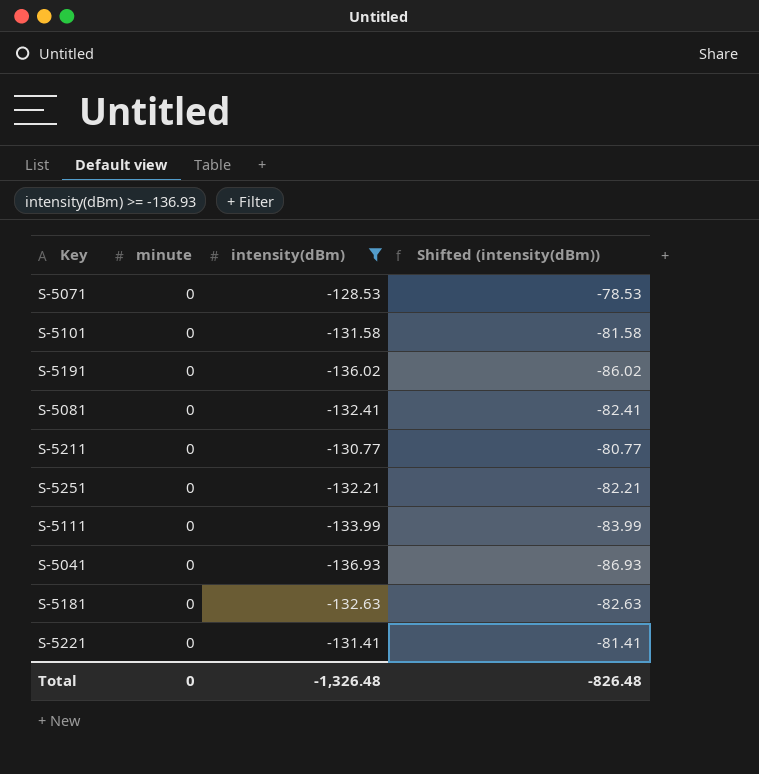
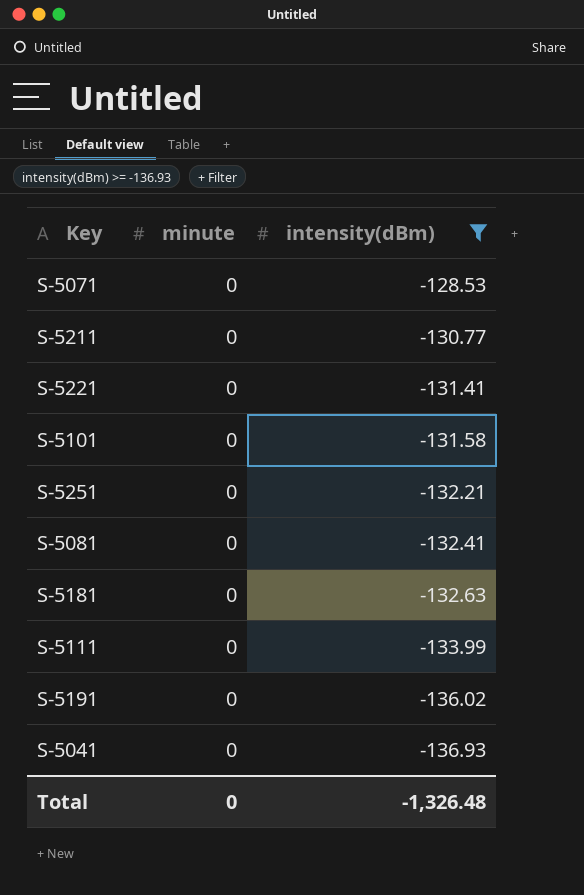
row order: none -> intensity(dBm) descending
column Shifted (intensity(dBm)) | formula: [intensity(dBm)] + 50 -> none

